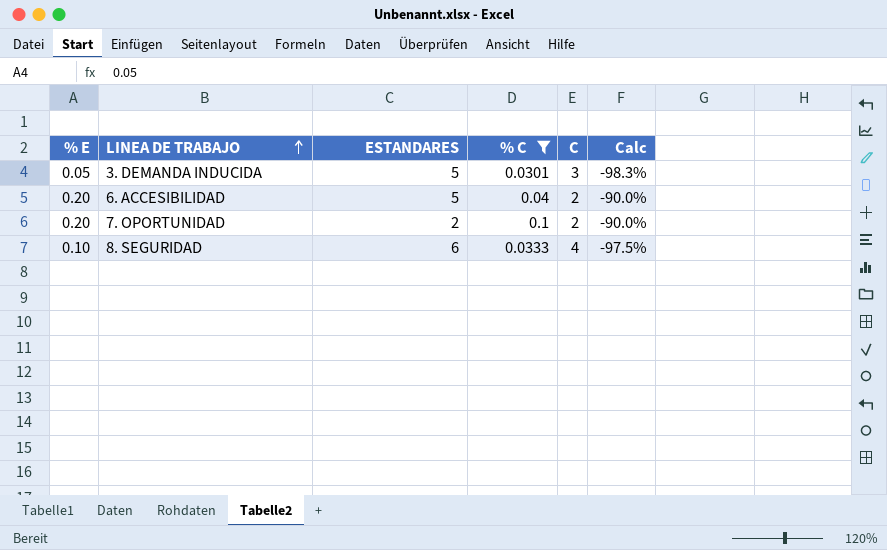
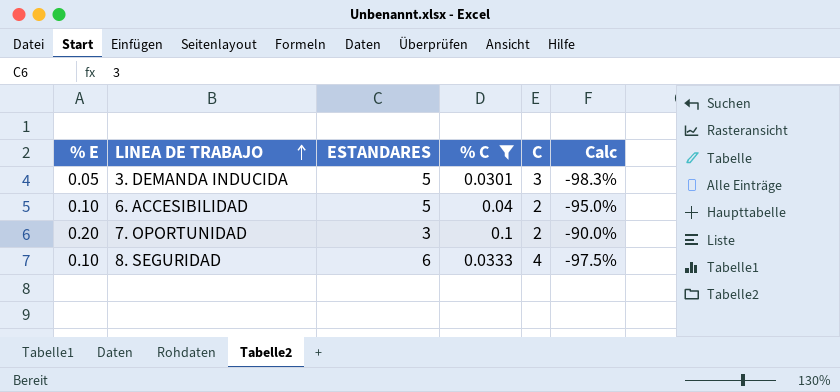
6. ACCESIBILIDAD | % E: 0.20 -> 0.10
6. ACCESIBILIDAD | Calc: -90.0% -> -95.0%
7. OPORTUNIDAD | ESTANDARES: 2 -> 3

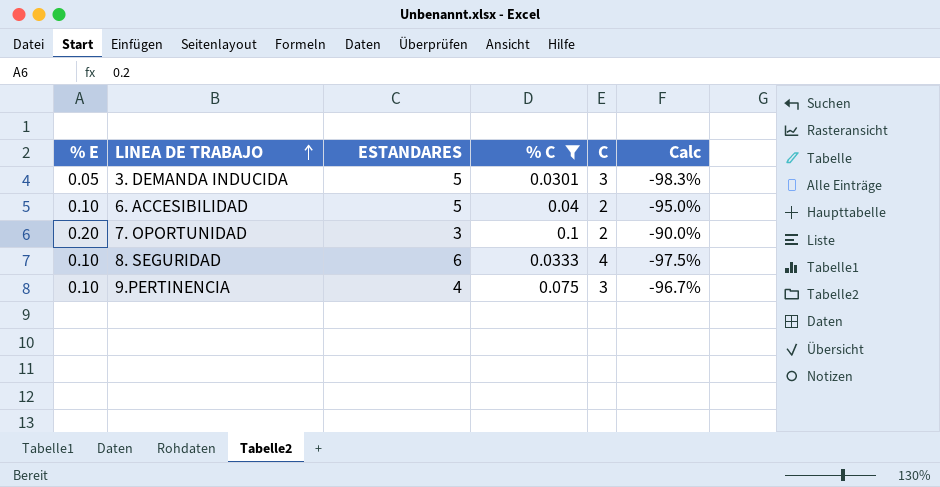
row 9.PERTINENCIA: none -> 0.10 | 4 | 0.075 | 3 | -96.7%

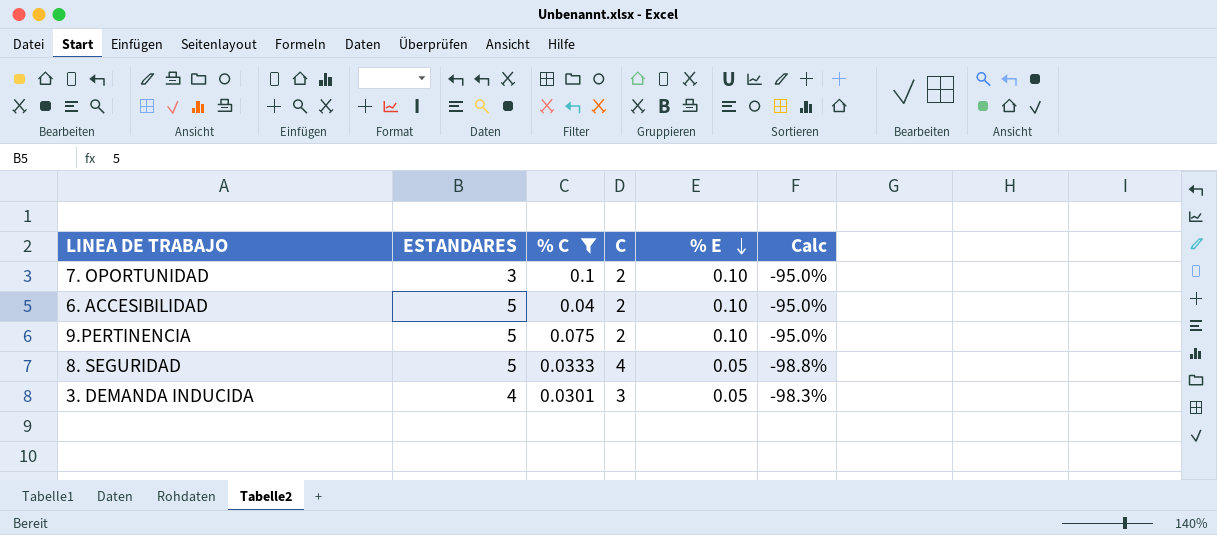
row order: LINEA DE TRABAJO ascending -> % E descending
column % E | position: 1 -> 5
7. OPORTUNIDAD | % E: 0.20 -> 0.10
7. OPORTUNIDAD | Calc: -90.0% -> -95.0%
9.PERTINENCIA | ESTANDARES: 4 -> 5
9.PERTINENCIA | C: 3 -> 2
9.PERTINENCIA | Calc: -96.7% -> -95.0%
8. SEGURIDAD | ESTANDARES: 6 -> 5
8. SEGURIDAD | % E: 0.10 -> 0.05
8. SEGURIDAD | Calc: -97.5% -> -98.8%
3. DEMANDA INDUCIDA | ESTANDARES: 5 -> 4

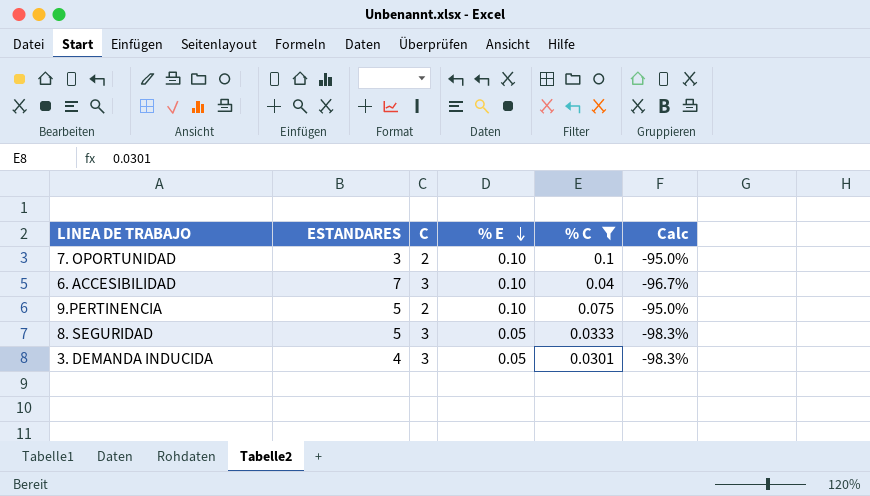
column % C | position: 3 -> 5
6. ACCESIBILIDAD | ESTANDARES: 5 -> 7
6. ACCESIBILIDAD | C: 2 -> 3
6. ACCESIBILIDAD | Calc: -95.0% -> -96.7%
8. SEGURIDAD | C: 4 -> 3
8. SEGURIDAD | Calc: -98.8% -> -98.3%

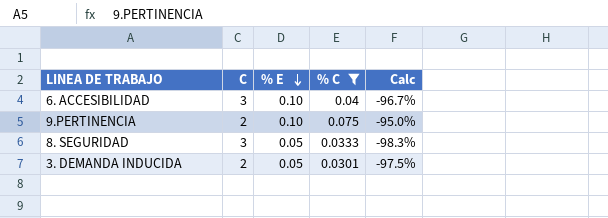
column ESTANDARES | position: 2 -> none
row 7. OPORTUNIDAD: 3 | 2 | 0.10 | 0.1 | -95.0% -> none
3. DEMANDA INDUCIDA | C: 3 -> 2
3. DEMANDA INDUCIDA | Calc: -98.3% -> -97.5%

